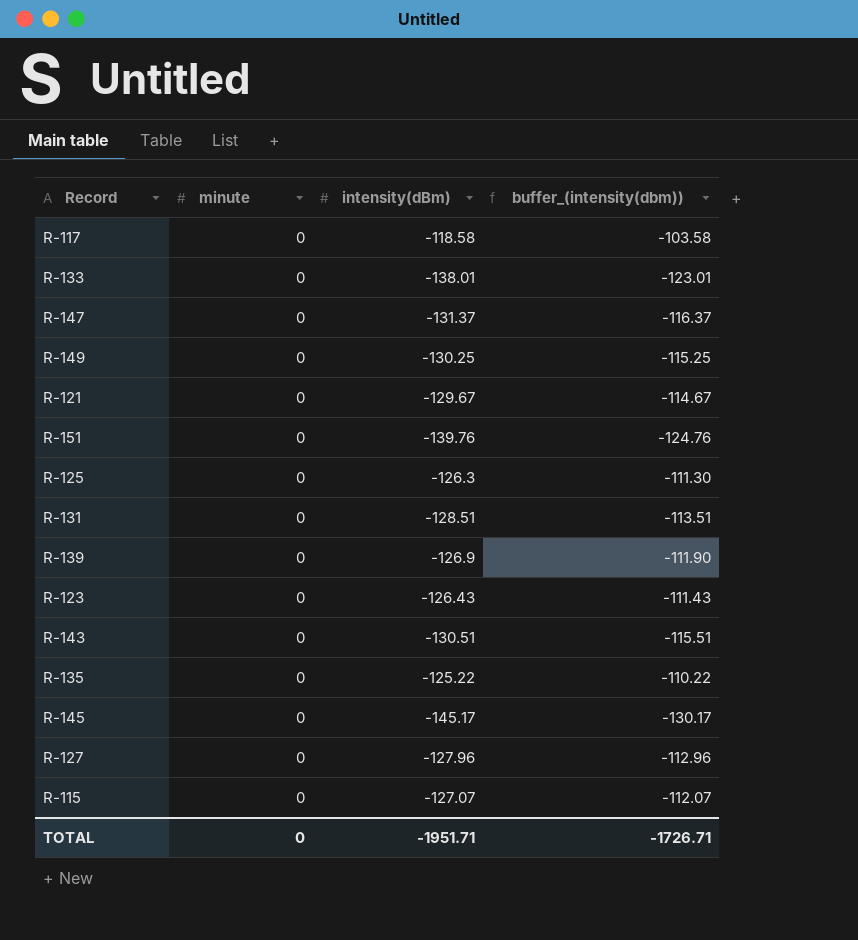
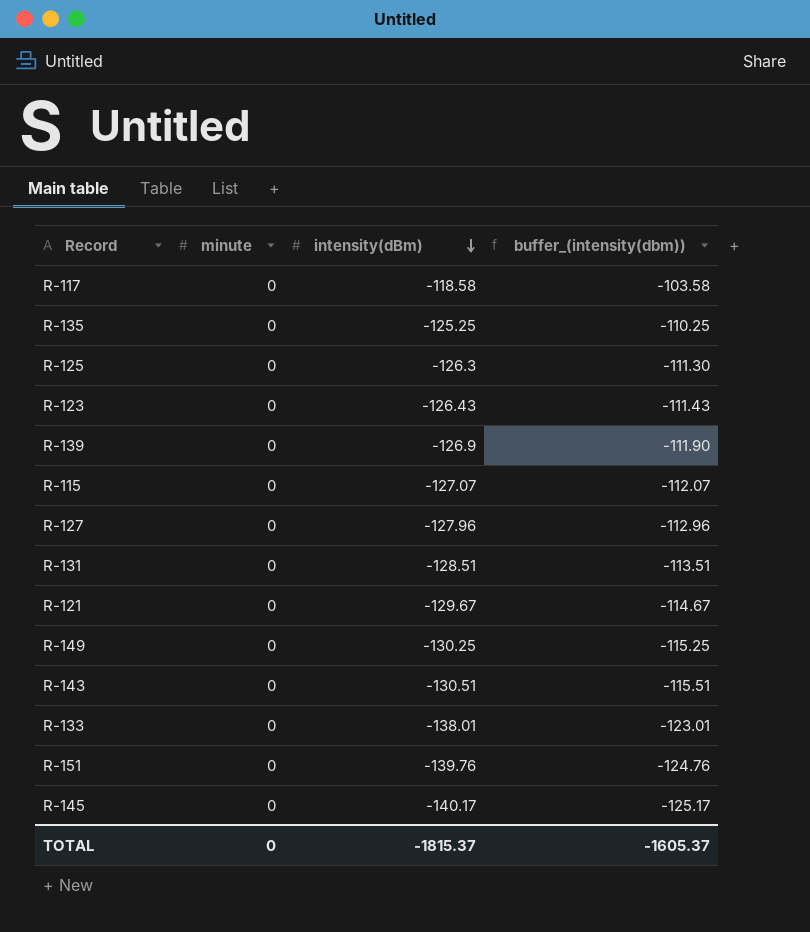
row order: none -> intensity(dBm) descending
row R-147: 0 | -131.37 | -116.37 -> none
R-135 | intensity(dBm): -125.22 -> -125.25
R-135 | buffer_(intensity(dbm)): -110.22 -> -110.25
R-145 | intensity(dBm): -145.17 -> -140.17
R-145 | buffer_(intensity(dbm)): -130.17 -> -125.17
TOTAL | intensity(dBm): -1951.71 -> -1815.37
TOTAL | buffer_(intensity(dbm)): -1726.71 -> -1605.37

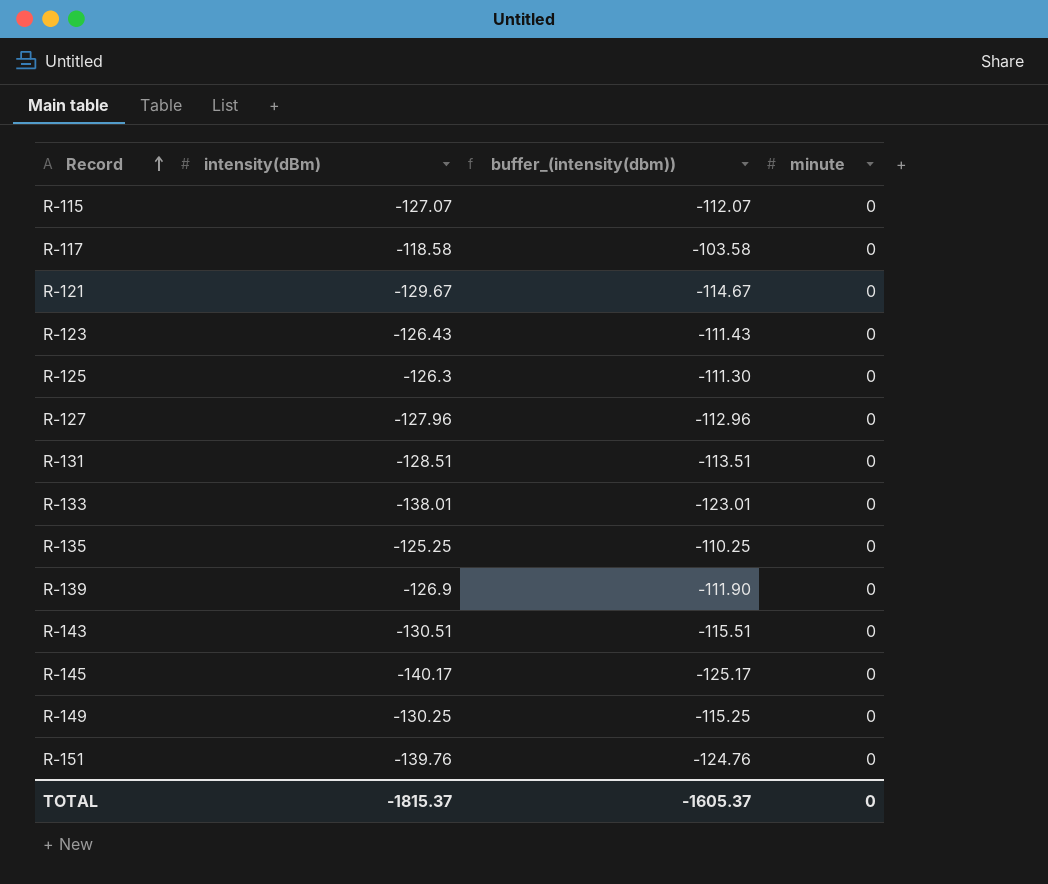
row order: intensity(dBm) descending -> Record ascending
column minute | position: 2 -> 4

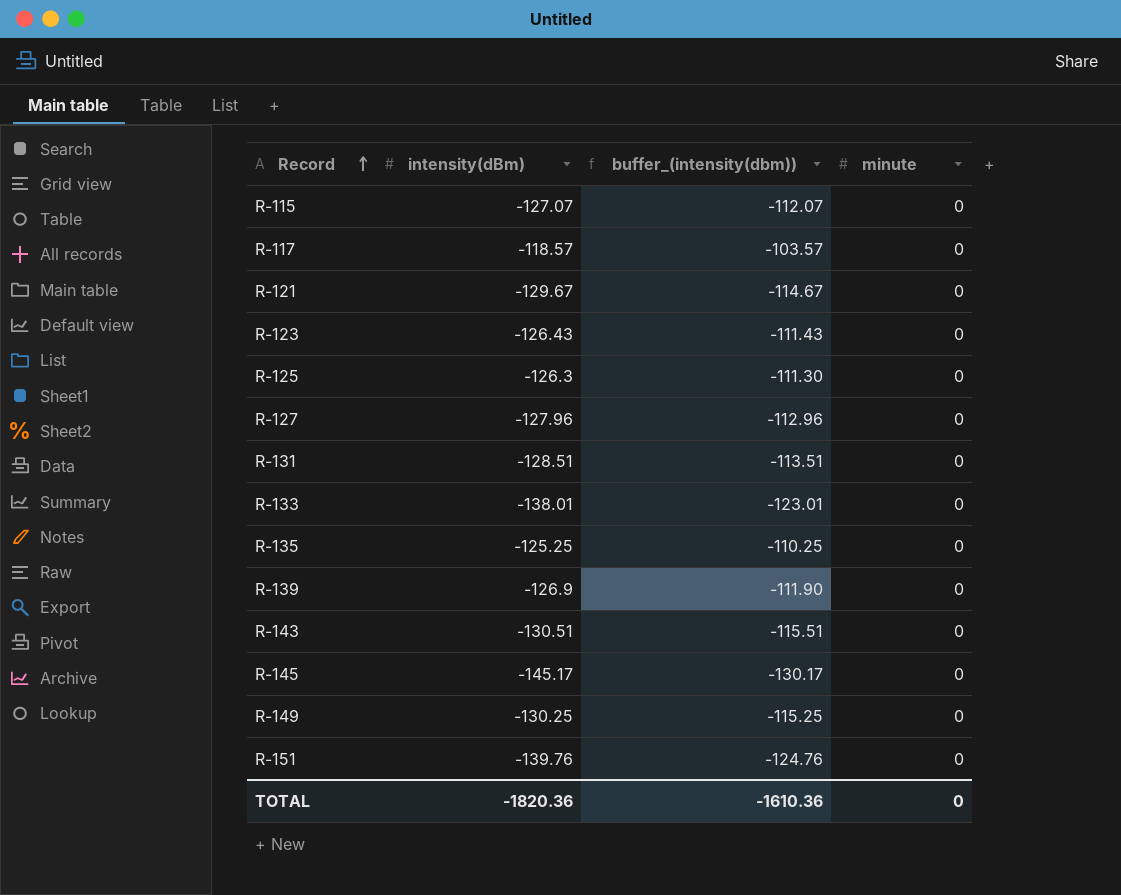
R-117 | intensity(dBm): -118.58 -> -118.57
R-117 | buffer_(intensity(dbm)): -103.58 -> -103.57
R-145 | intensity(dBm): -140.17 -> -145.17
R-145 | buffer_(intensity(dbm)): -125.17 -> -130.17
TOTAL | intensity(dBm): -1815.37 -> -1820.36
TOTAL | buffer_(intensity(dbm)): -1605.37 -> -1610.36

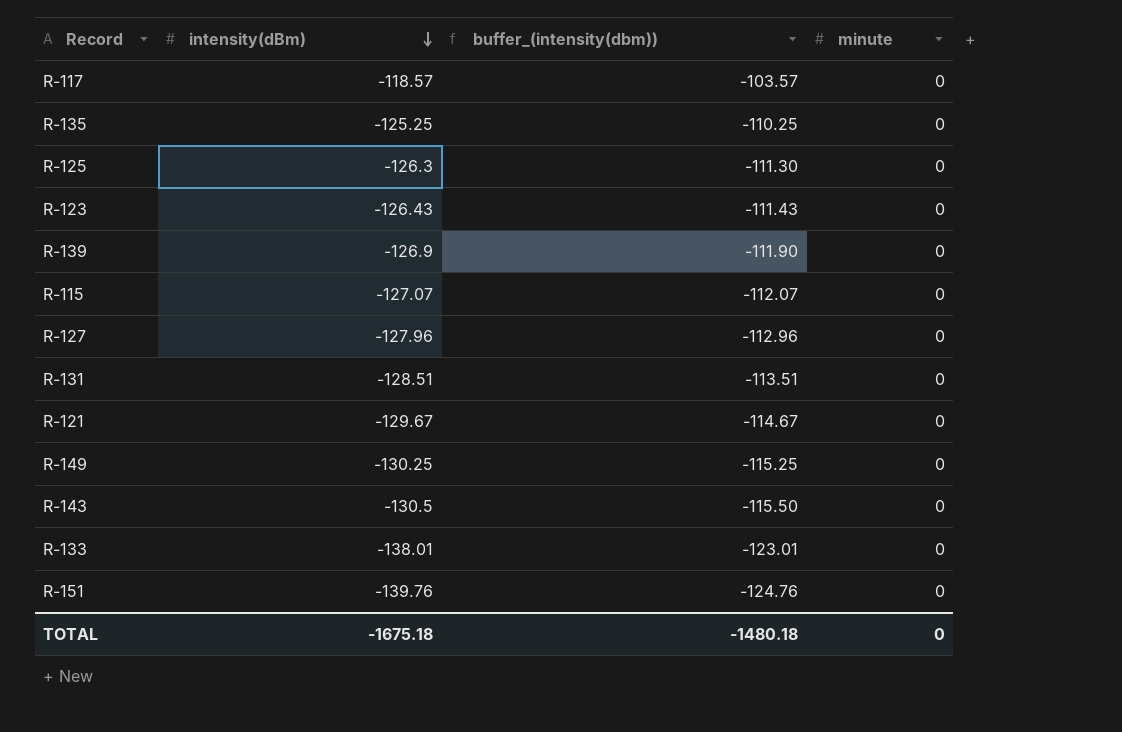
row order: Record ascending -> intensity(dBm) descending
row R-145: -145.17 | -130.17 | 0 -> none
R-143 | intensity(dBm): -130.51 -> -130.5
R-143 | buffer_(intensity(dbm)): -115.51 -> -115.50
TOTAL | intensity(dBm): -1820.36 -> -1675.18
TOTAL | buffer_(intensity(dbm)): -1610.36 -> -1480.18

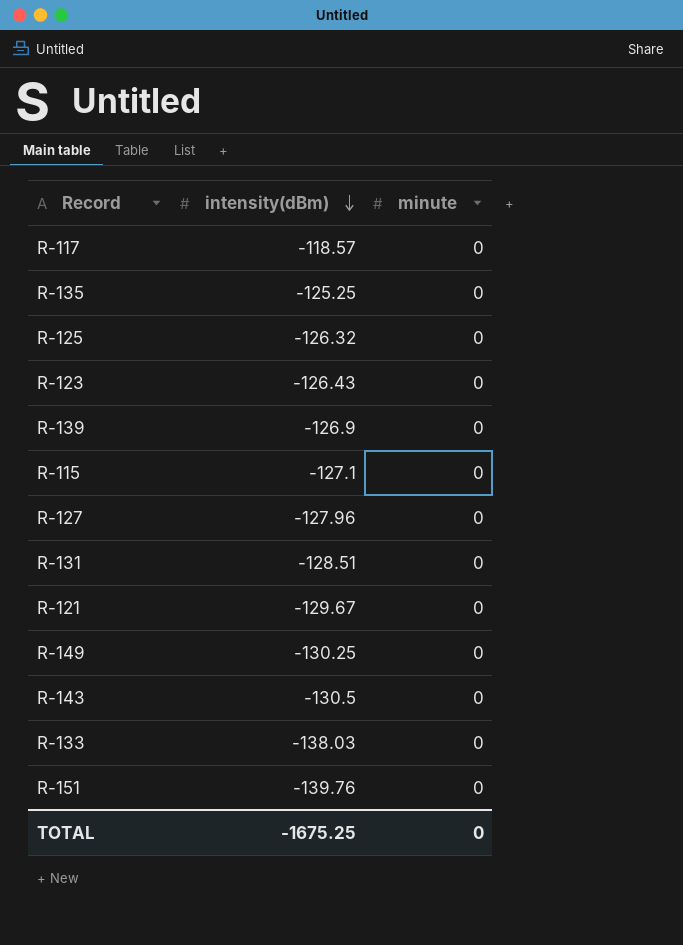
column buffer_(intensity(dbm)) | formula: [intensity(dBm)] + 15 -> none
R-125 | intensity(dBm): -126.3 -> -126.32
R-115 | intensity(dBm): -127.07 -> -127.1
R-133 | intensity(dBm): -138.01 -> -138.03
TOTAL | intensity(dBm): -1675.18 -> -1675.25

